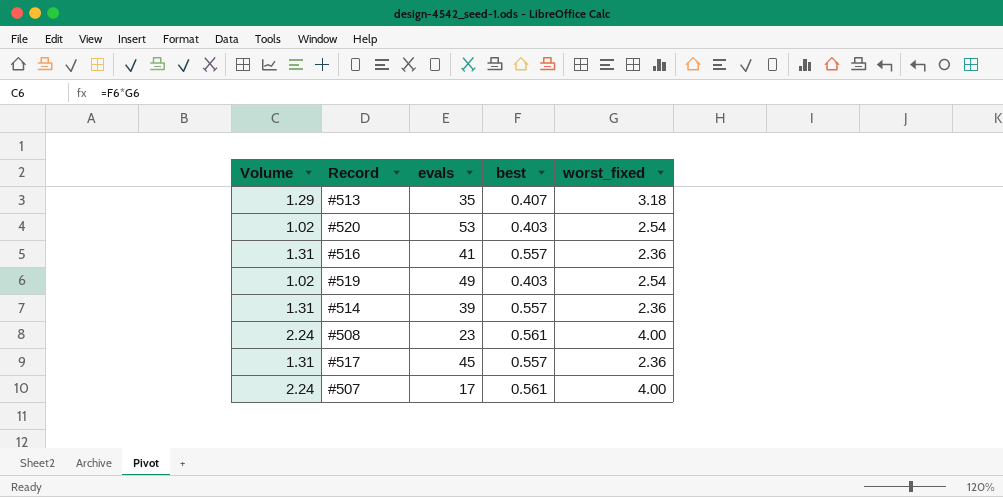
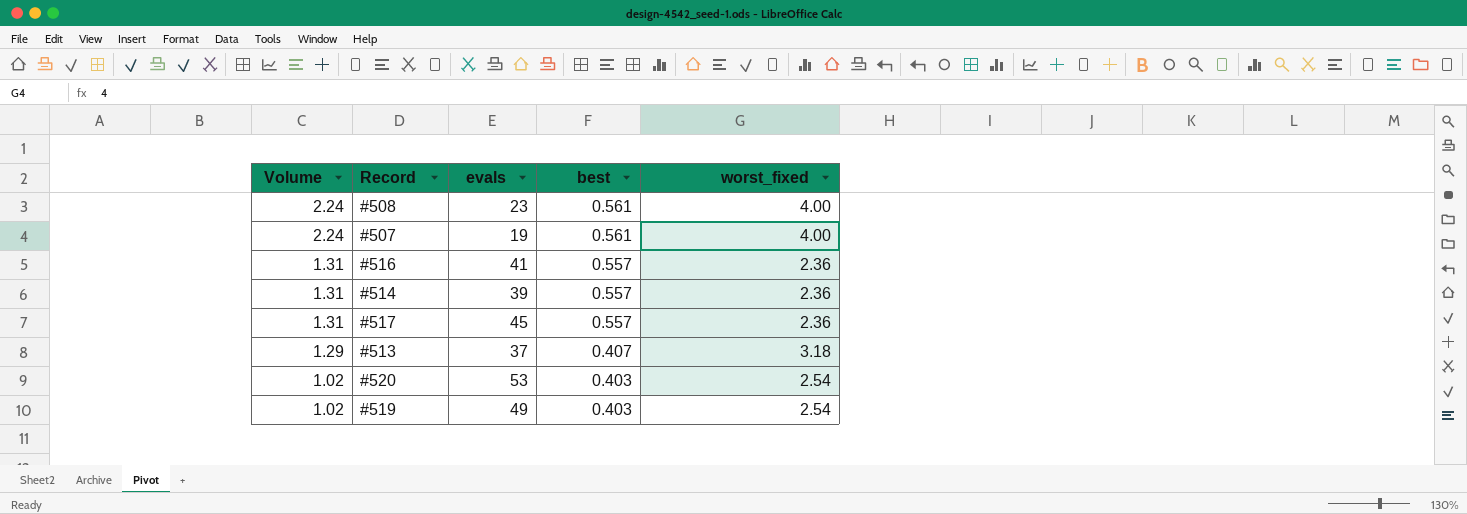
row order: none -> Volume descending
#507 | evals: 17 -> 19
#513 | evals: 35 -> 37

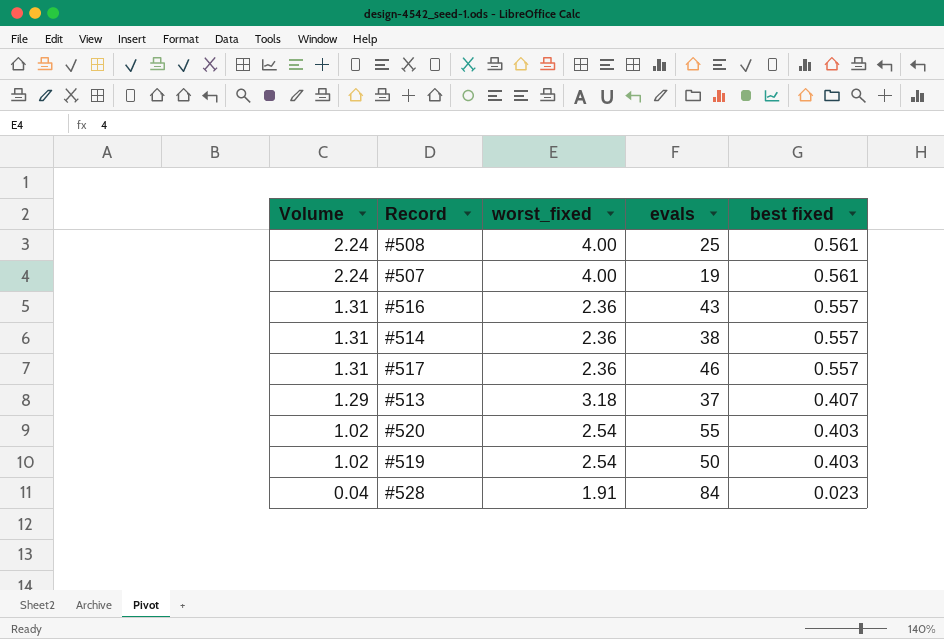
column worst_fixed | position: 5 -> 3
column name: best -> best fixed
#508 | evals: 23 -> 25
#516 | evals: 41 -> 43
#514 | evals: 39 -> 38
#517 | evals: 45 -> 46
#520 | evals: 53 -> 55
#519 | evals: 49 -> 50
row #528: none -> 0.04 | 1.91 | 84 | 0.023

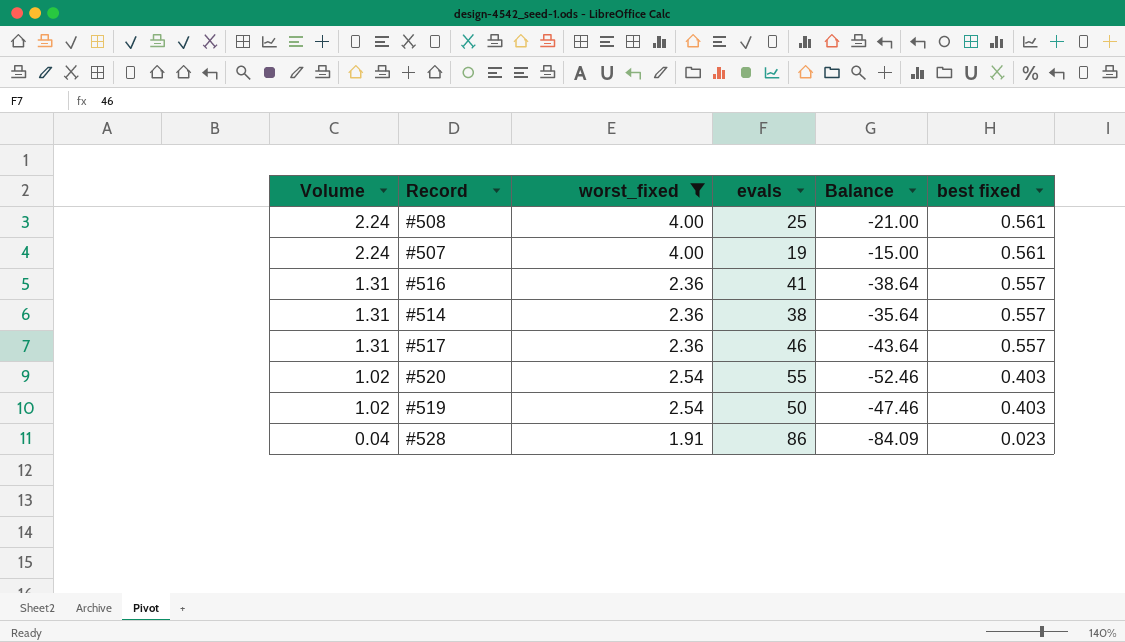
filter: none -> worst_fixed != 3.18
column Balance | formula: none -> [worst_fixed] - [evals]
#516 | evals: 43 -> 41
#528 | evals: 84 -> 86

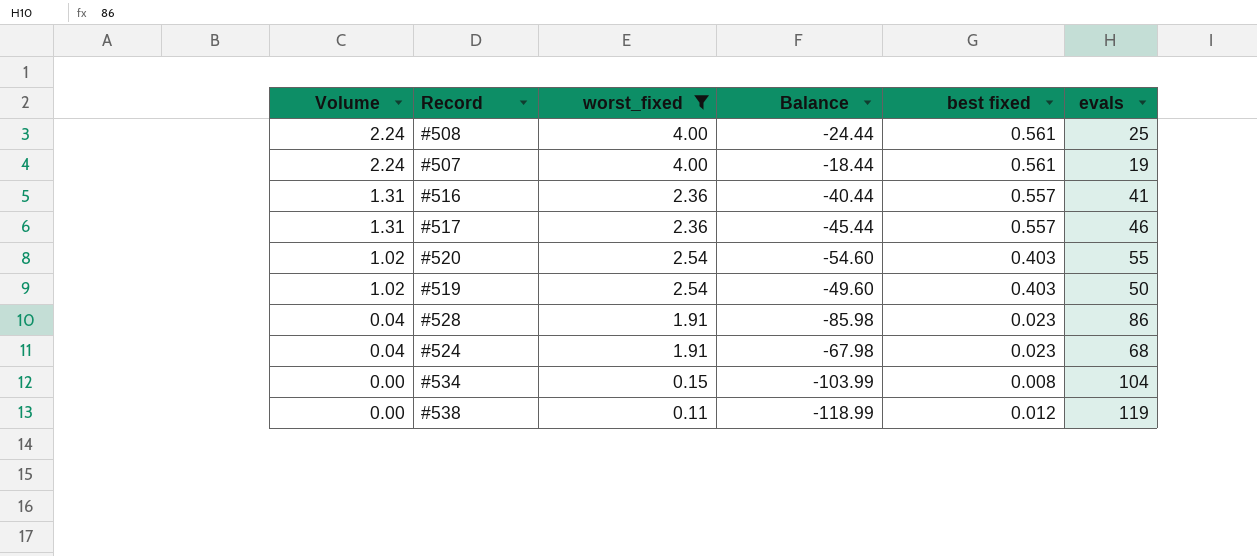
column Balance | formula: [worst_fixed] - [evals] -> [best fixed] - [evals]
column evals | position: 4 -> 6
row #514: 1.31 | 2.36 | 38 | -35.64 | 0.557 -> none
row #524: none -> 0.04 | 1.91 | -67.98 | 0.023 | 68
row #534: none -> 0.00 | 0.15 | -103.99 | 0.008 | 104
row #538: none -> 0.00 | 0.11 | -118.99 | 0.012 | 119

